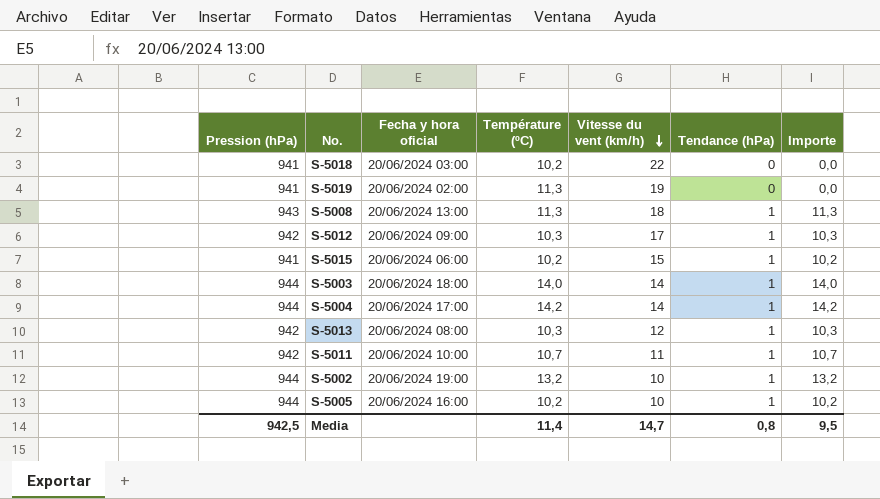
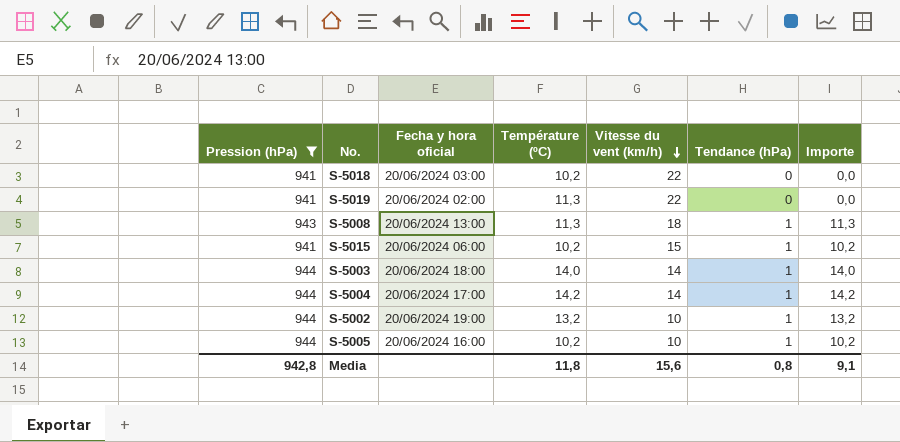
filter: none -> Pression (hPa) != 942
S-5019 | Vitesse du vent (km/h): 19 -> 22
Media | Pression (hPa): 942,5 -> 942,8
Media | Température (ºC): 11,4 -> 11,8
Media | Vitesse du vent (km/h): 14,7 -> 15,6
Media | Importe: 9,5 -> 9,1

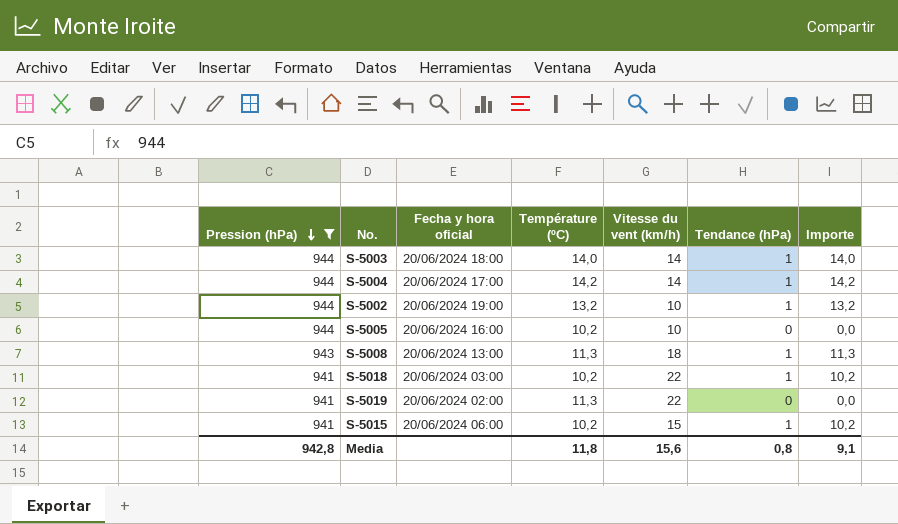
row order: Vitesse du vent (km/h) descending -> Pression (hPa) descending
S-5005 | Tendance (hPa): 1 -> 0
S-5005 | Importe: 10,2 -> 0,0
S-5018 | Tendance (hPa): 0 -> 1
S-5018 | Importe: 0,0 -> 10,2

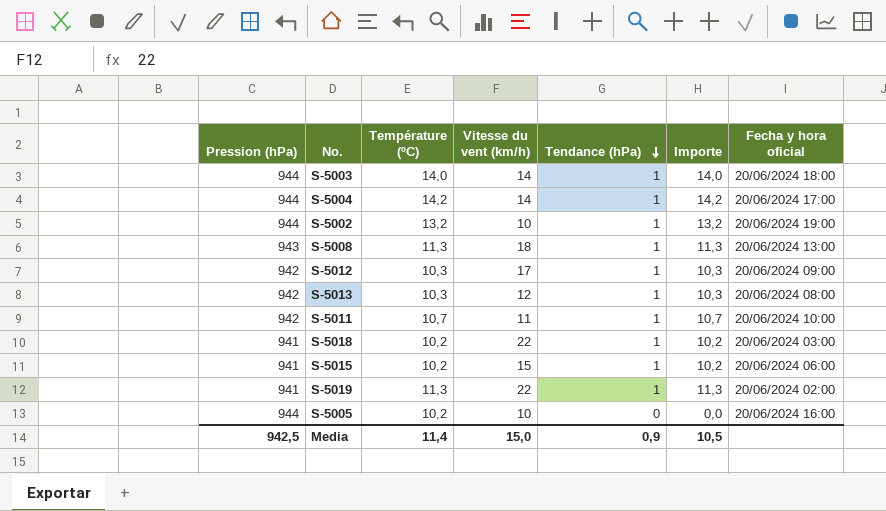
filter: Pression (hPa) != 942 -> none
row order: Pression (hPa) descending -> Tendance (hPa) descending
column Fecha y hora oficial | position: 3 -> 7
S-5019 | Tendance (hPa): 0 -> 1
S-5019 | Importe: 0,0 -> 11,3
Media | Pression (hPa): 942,8 -> 942,5
Media | Température (ºC): 11,8 -> 11,4
Media | Vitesse du vent (km/h): 15,6 -> 15,0
Media | Tendance (hPa): 0,8 -> 0,9
Media | Importe: 9,1 -> 10,5

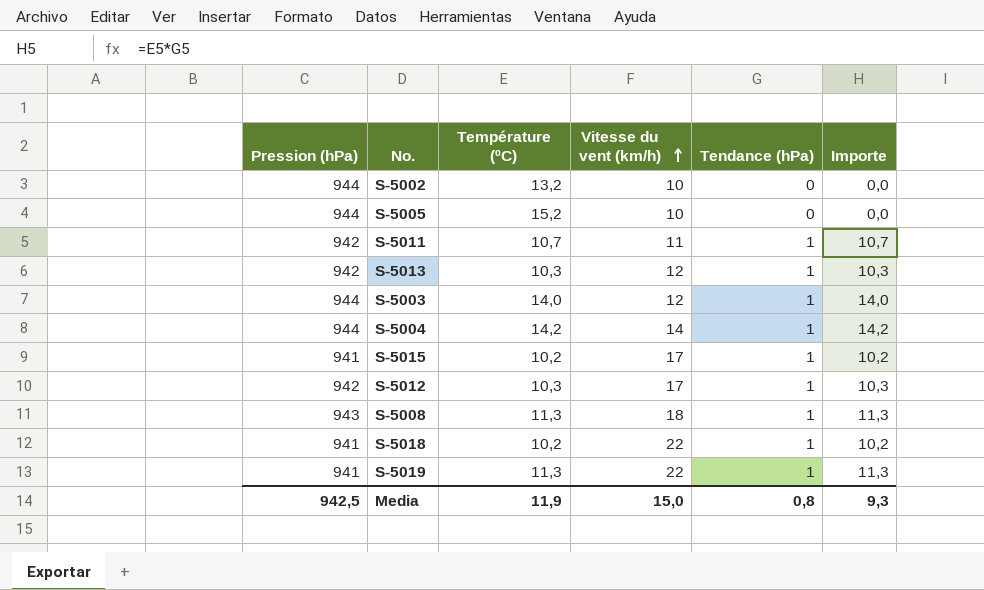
row order: Tendance (hPa) descending -> Vitesse du vent (km/h) ascending
column Fecha y hora oficial | position: 7 -> none
S-5002 | Tendance (hPa): 1 -> 0
S-5002 | Importe: 13,2 -> 0,0
S-5005 | Température (ºC): 10,2 -> 15,2
S-5003 | Vitesse du vent (km/h): 14 -> 12
S-5015 | Vitesse du vent (km/h): 15 -> 17
Media | Température (ºC): 11,4 -> 11,9
Media | Tendance (hPa): 0,9 -> 0,8
Media | Importe: 10,5 -> 9,3

